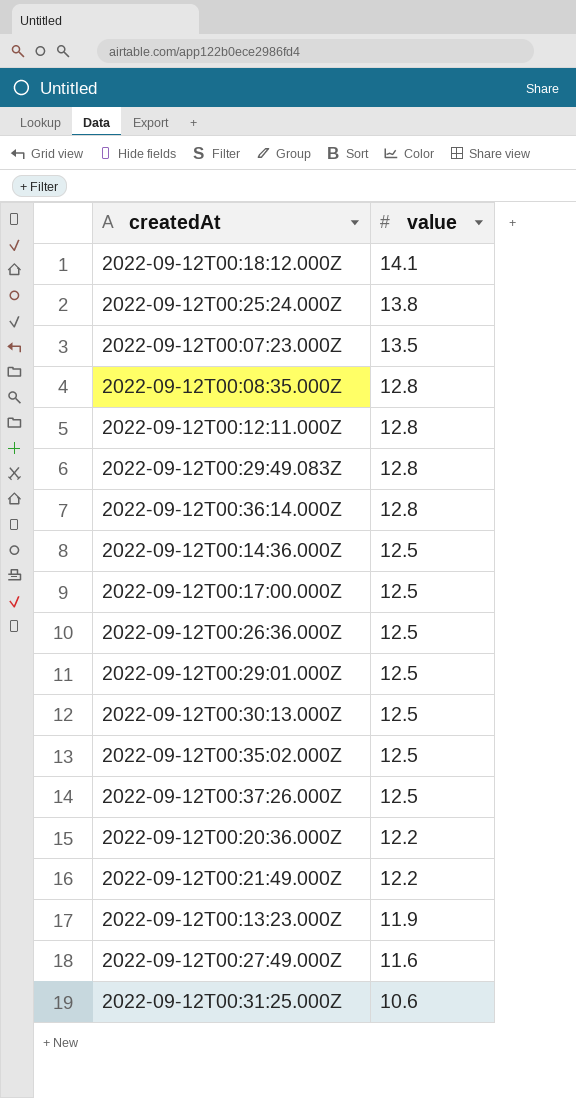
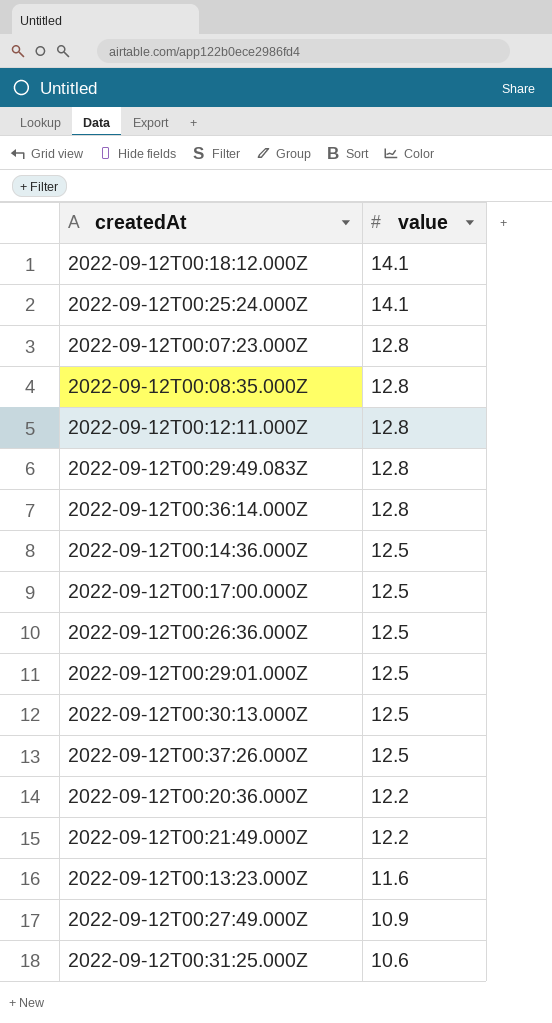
row 2022-09-12T00:35:02.000Z: 12.5 -> none
2022-09-12T00:25:24.000Z | value: 13.8 -> 14.1
2022-09-12T00:07:23.000Z | value: 13.5 -> 12.8
2022-09-12T00:13:23.000Z | value: 11.9 -> 11.6
2022-09-12T00:27:49.000Z | value: 11.6 -> 10.9

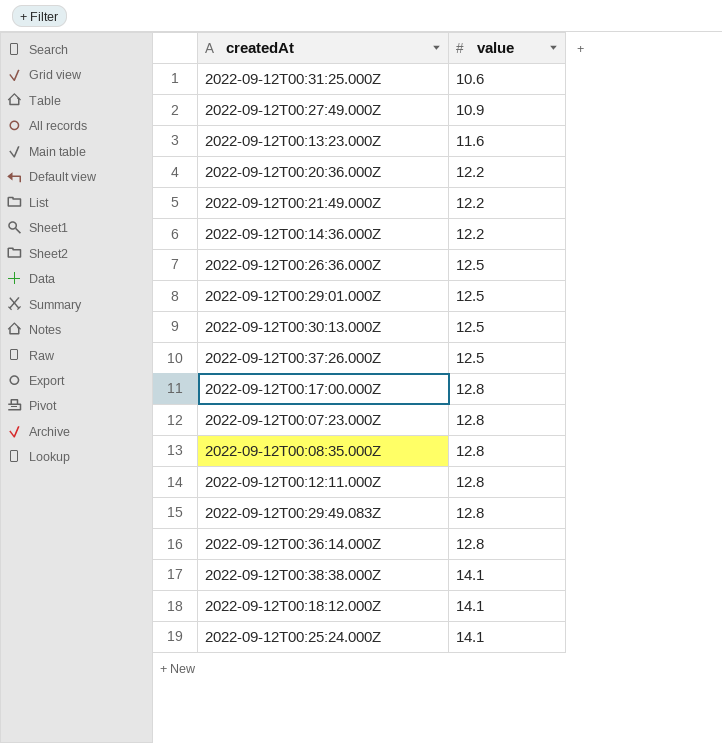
row order: value descending -> value ascending
2022-09-12T00:14:36.000Z | value: 12.5 -> 12.2
2022-09-12T00:17:00.000Z | value: 12.5 -> 12.8
row 2022-09-12T00:38:38.000Z: none -> 14.1

